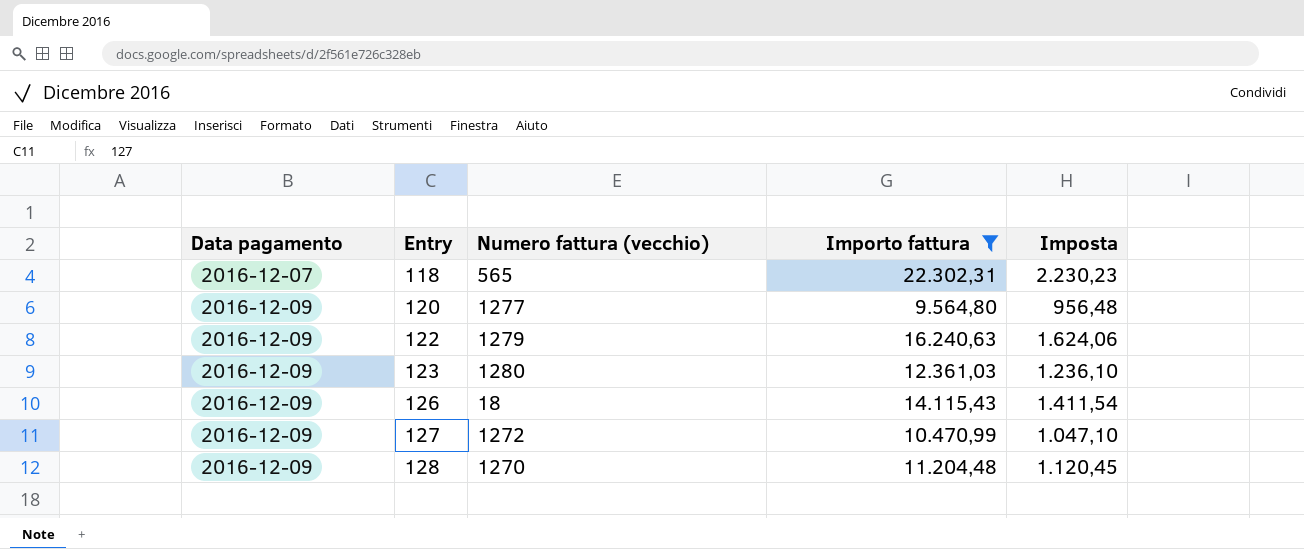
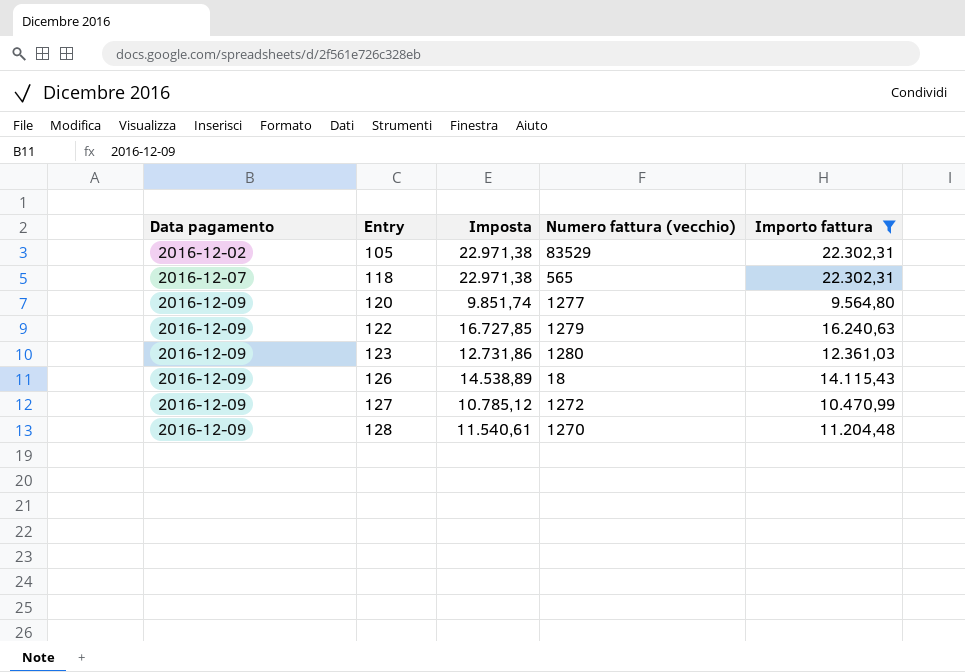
column Imposta | formula: [Importo fattura] * 0,1 -> [Importo fattura] * 1,03
column Imposta | position: 5 -> 3
row 105: none -> 2016-12-02 | 22.971,38 | 83529 | 22.302,31

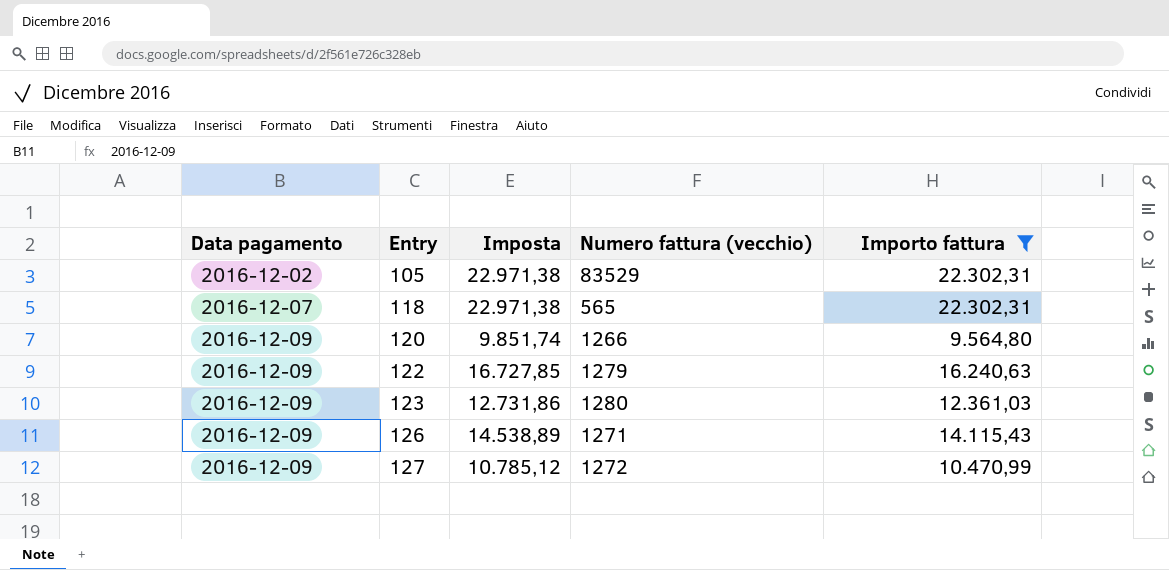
row 128: 2016-12-09 | 11.540,61 | 1270 | 11.204,48 -> none
120 | Numero fattura (vecchio): 1277 -> 1266
126 | Numero fattura (vecchio): 18 -> 1271

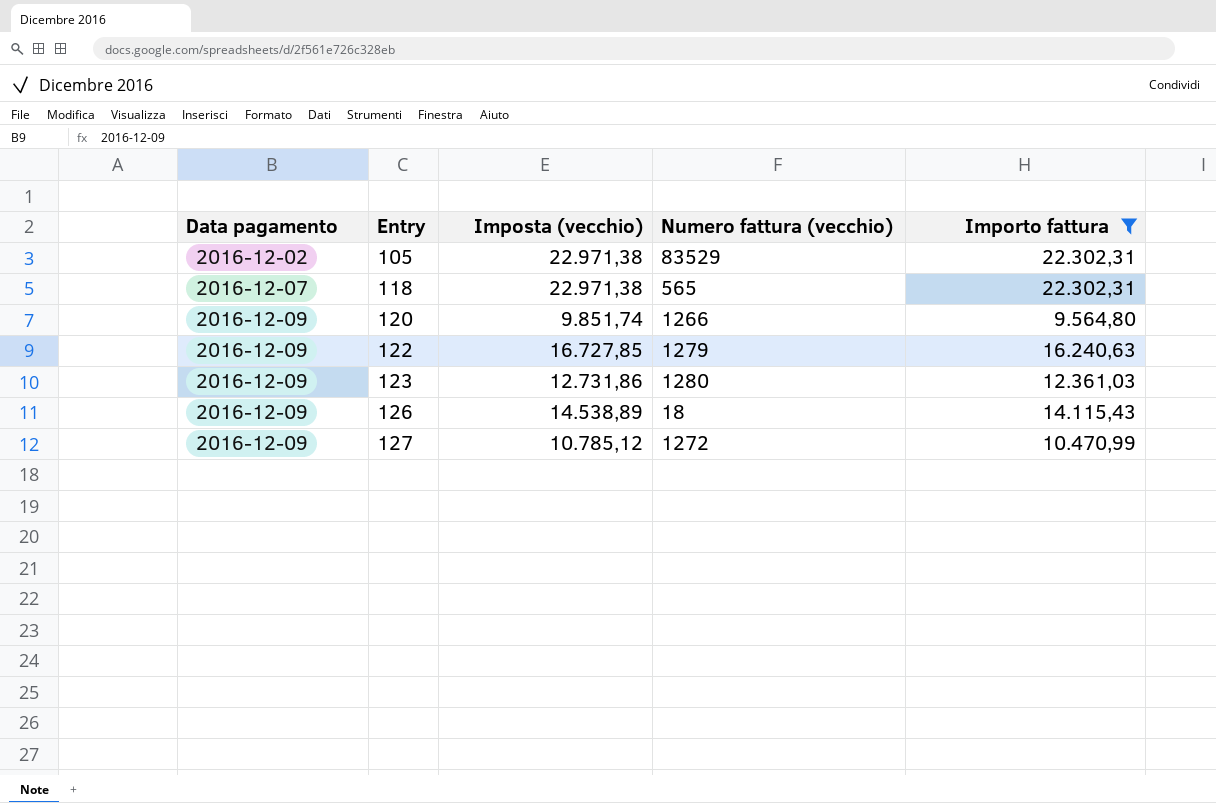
column name: Imposta -> Imposta (vecchio)
126 | Numero fattura (vecchio): 1271 -> 18

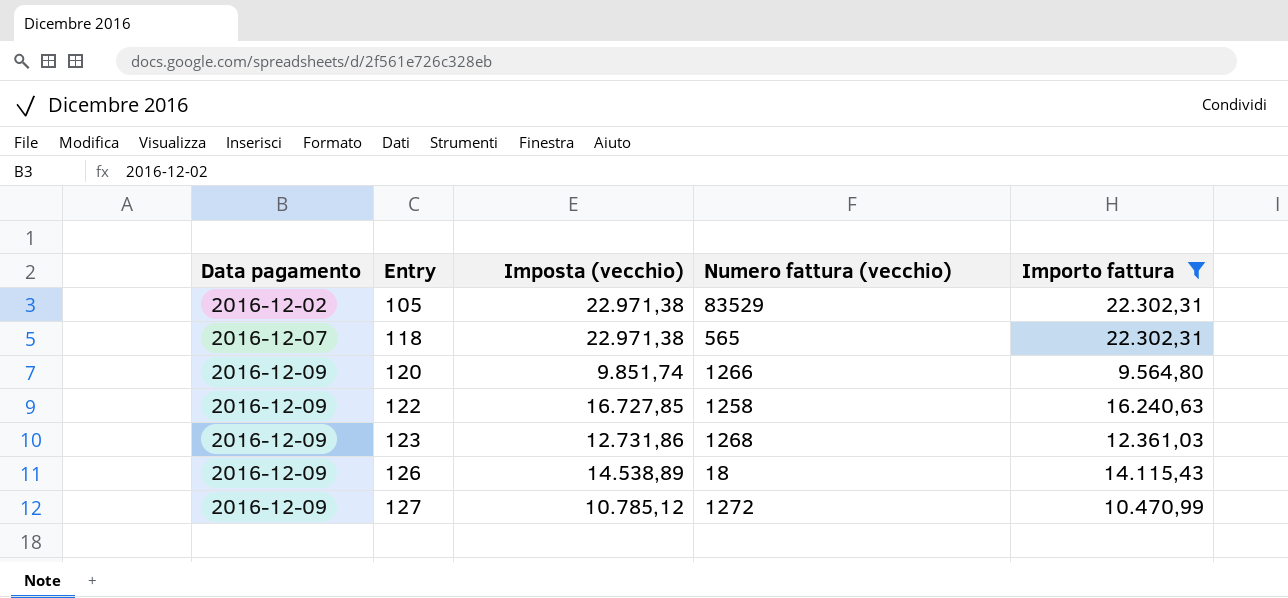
122 | Numero fattura (vecchio): 1279 -> 1258
123 | Numero fattura (vecchio): 1280 -> 1268

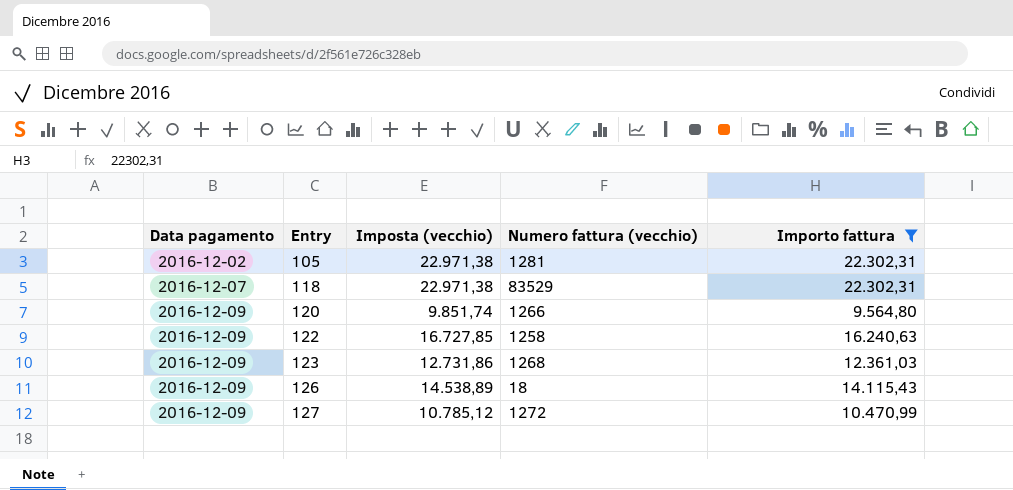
105 | Numero fattura (vecchio): 83529 -> 1281
118 | Numero fattura (vecchio): 565 -> 83529

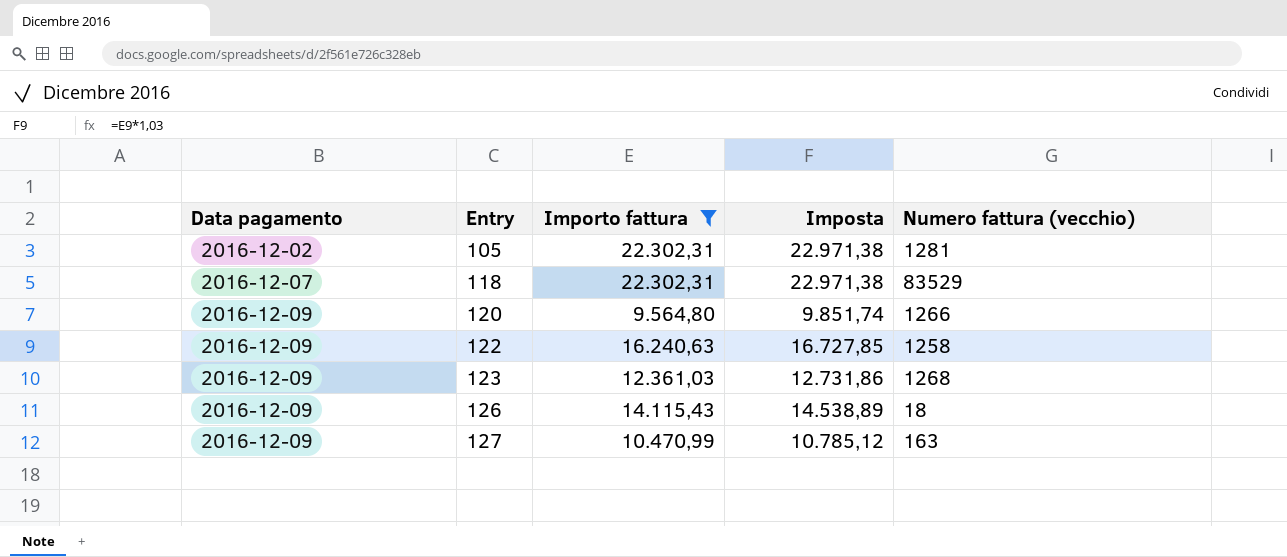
column Importo fattura | position: 5 -> 3
column name: Imposta (vecchio) -> Imposta
127 | Numero fattura (vecchio): 1272 -> 163

